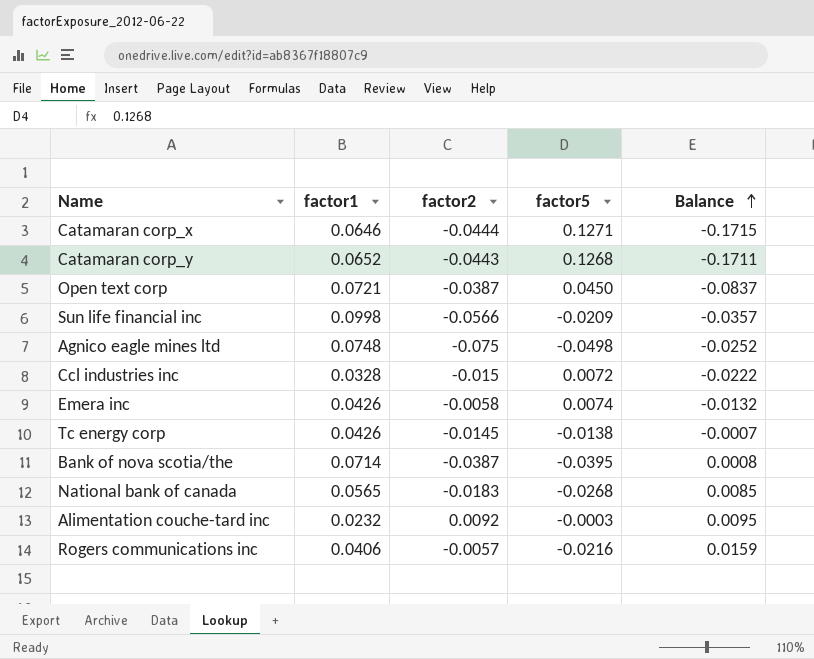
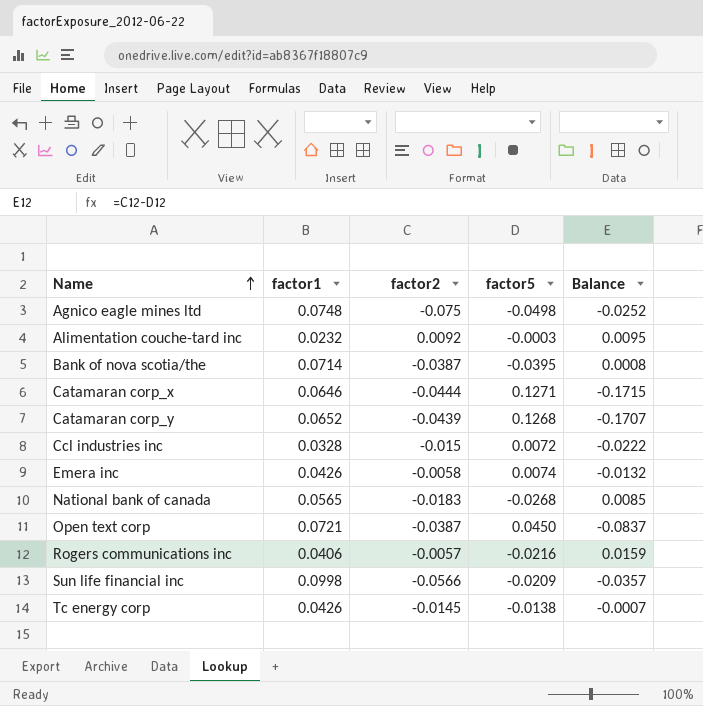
row order: Balance ascending -> Name ascending
Catamaran corp_y | factor2: -0.0443 -> -0.0439
Catamaran corp_y | Balance: -0.1711 -> -0.1707

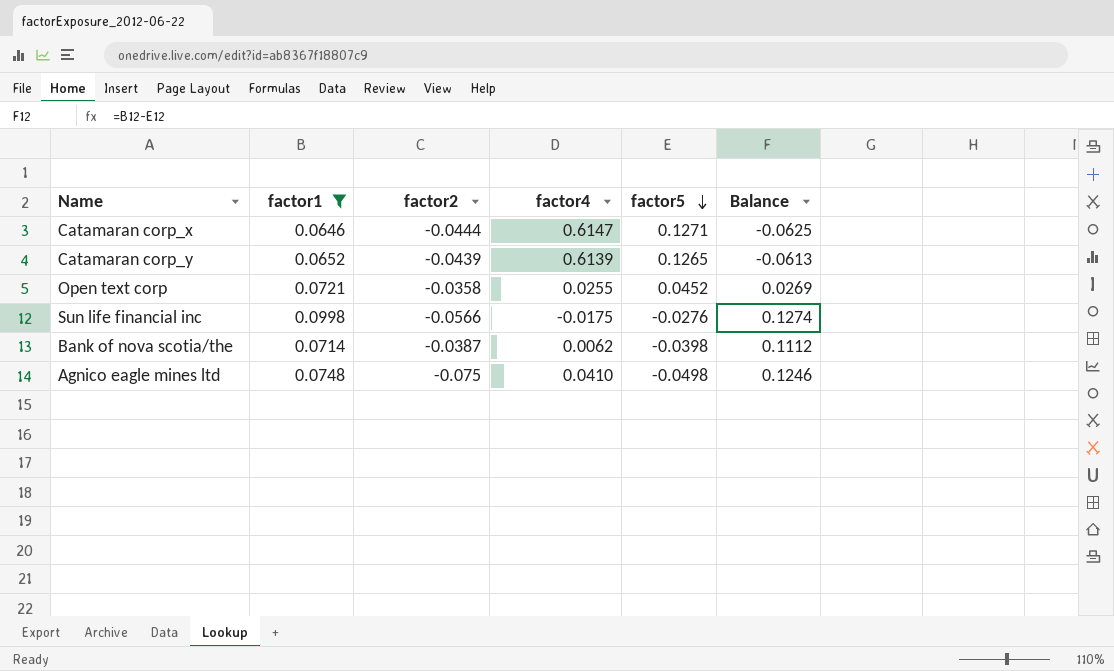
filter: none -> factor1 >= 0.0646
row order: Name ascending -> factor5 descending
column factor4 | position: none -> 4
column Balance | formula: [factor2] - [factor5] -> [factor1] - [factor5]
Catamaran corp_y | factor5: 0.1268 -> 0.1265
Open text corp | factor2: -0.0387 -> -0.0358
Open text corp | factor5: 0.0450 -> 0.0452
Sun life financial inc | factor5: -0.0209 -> -0.0276
Bank of nova scotia/the | factor5: -0.0395 -> -0.0398

